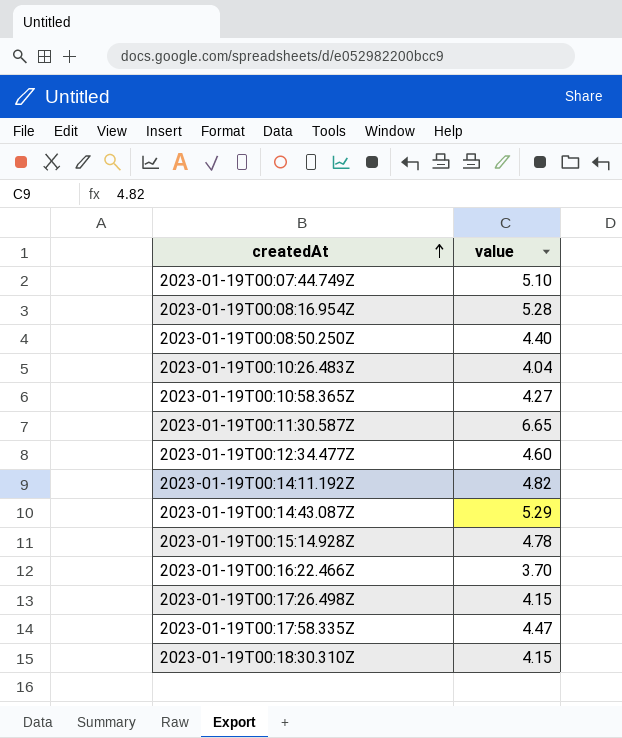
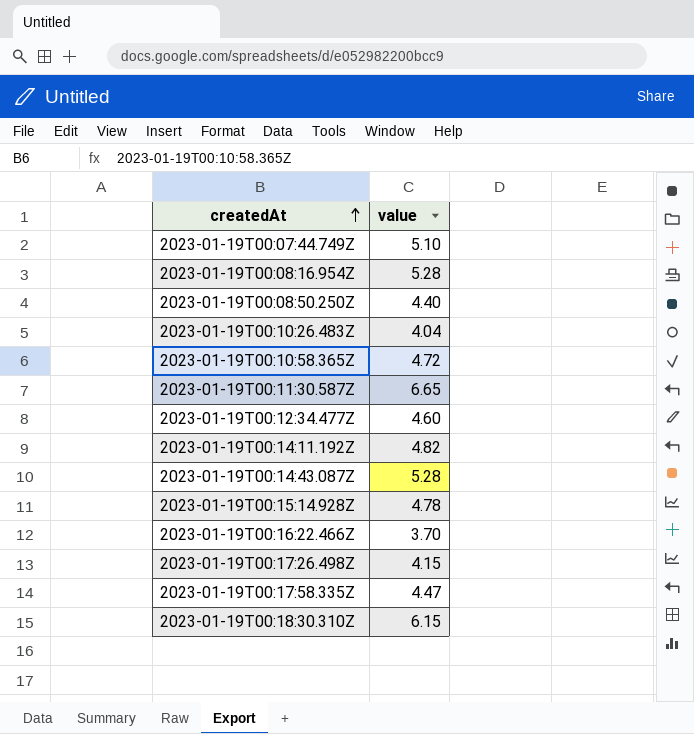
2023-01-19T00:10:58.365Z | value: 4.27 -> 4.72
2023-01-19T00:14:43.087Z | value: 5.29 -> 5.28
2023-01-19T00:18:30.310Z | value: 4.15 -> 6.15

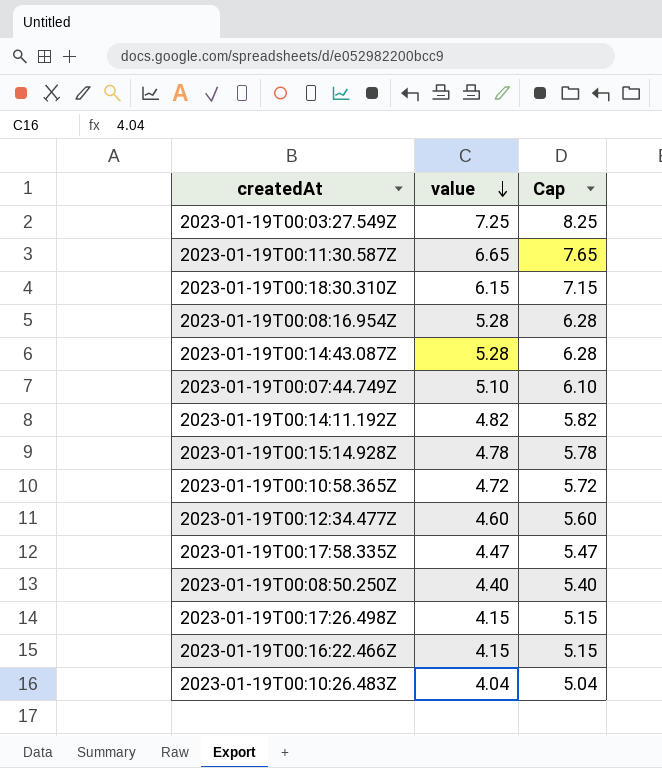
row order: createdAt ascending -> value descending
column Cap | formula: none -> [value] + 1
row 2023-01-19T00:03:27.549Z: none -> 7.25 | 8.25
2023-01-19T00:16:22.466Z | value: 3.70 -> 4.15

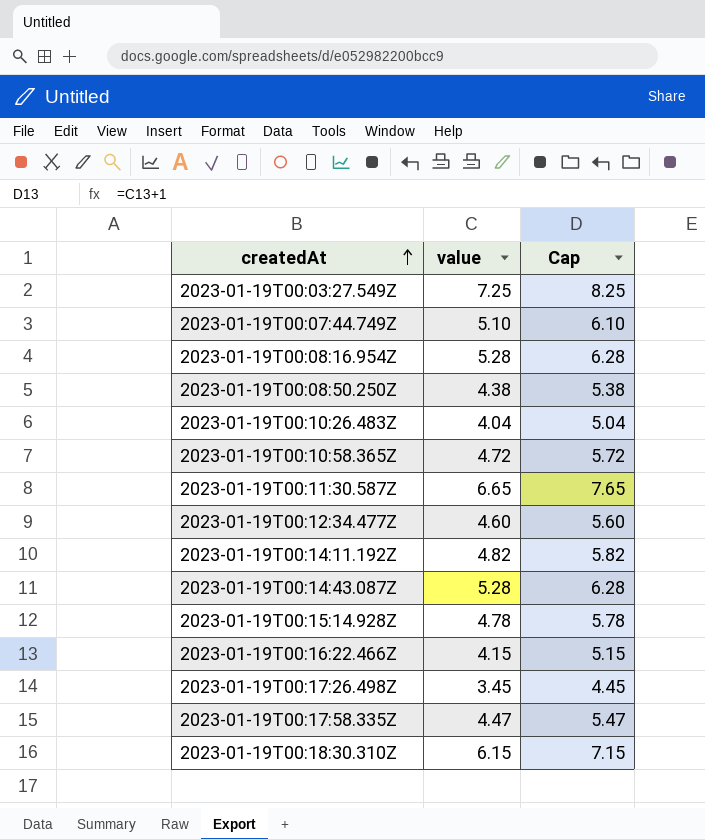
row order: value descending -> createdAt ascending
2023-01-19T00:08:50.250Z | value: 4.40 -> 4.38
2023-01-19T00:08:50.250Z | Cap: 5.40 -> 5.38
2023-01-19T00:17:26.498Z | value: 4.15 -> 3.45
2023-01-19T00:17:26.498Z | Cap: 5.15 -> 4.45

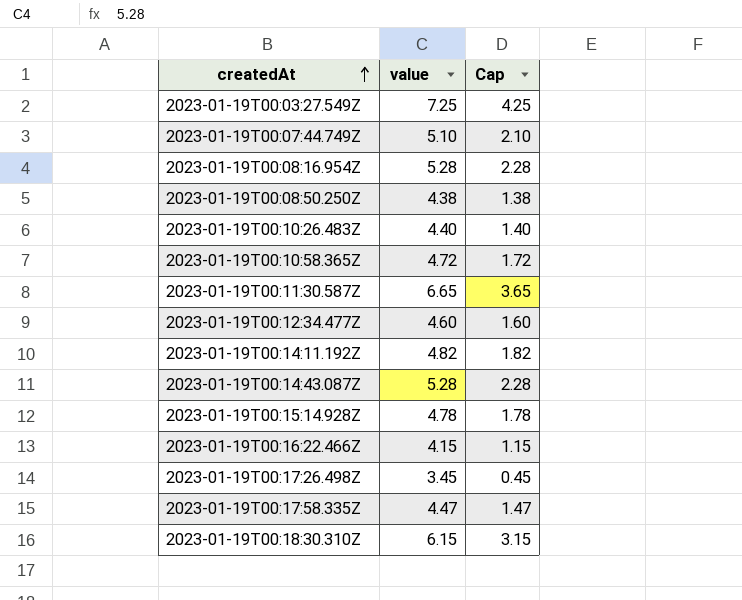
column Cap | formula: [value] + 1 -> [value] - 3
2023-01-19T00:10:26.483Z | value: 4.04 -> 4.40

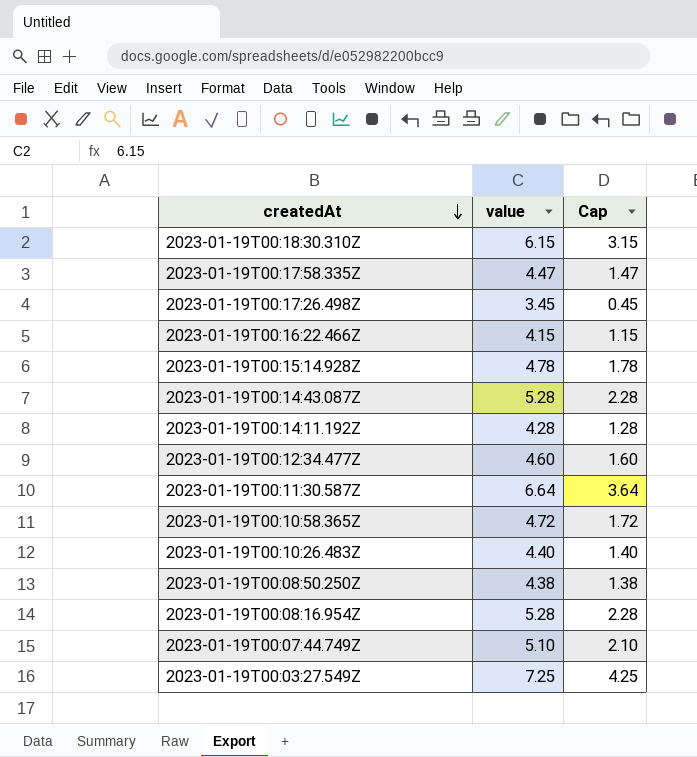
row order: createdAt ascending -> createdAt descending
2023-01-19T00:14:11.192Z | value: 4.82 -> 4.28
2023-01-19T00:14:11.192Z | Cap: 1.82 -> 1.28
2023-01-19T00:11:30.587Z | value: 6.65 -> 6.64
2023-01-19T00:11:30.587Z | Cap: 3.65 -> 3.64

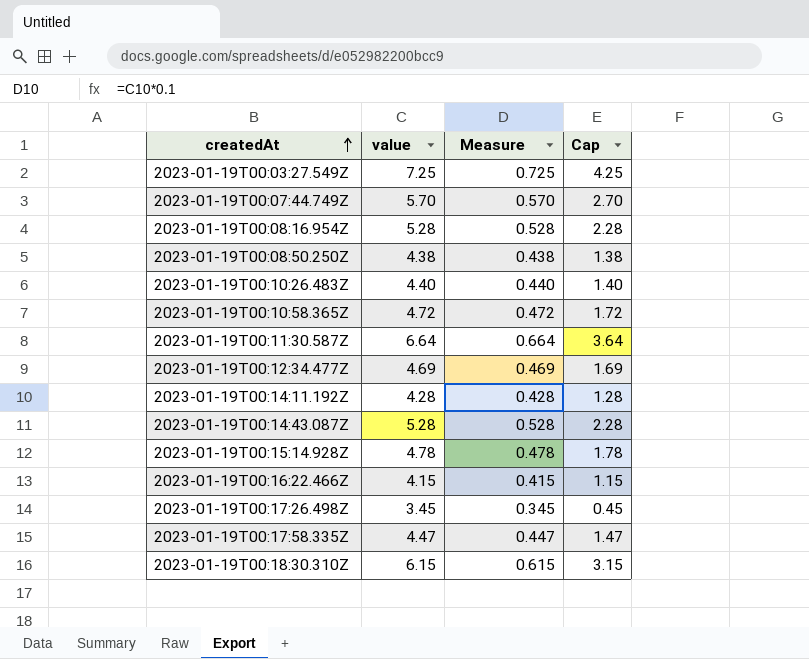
row order: createdAt descending -> createdAt ascending
column Measure | formula: none -> [value] * 0.1
2023-01-19T00:07:44.749Z | value: 5.10 -> 5.70
2023-01-19T00:07:44.749Z | Cap: 2.10 -> 2.70
2023-01-19T00:12:34.477Z | value: 4.60 -> 4.69
2023-01-19T00:12:34.477Z | Cap: 1.60 -> 1.69

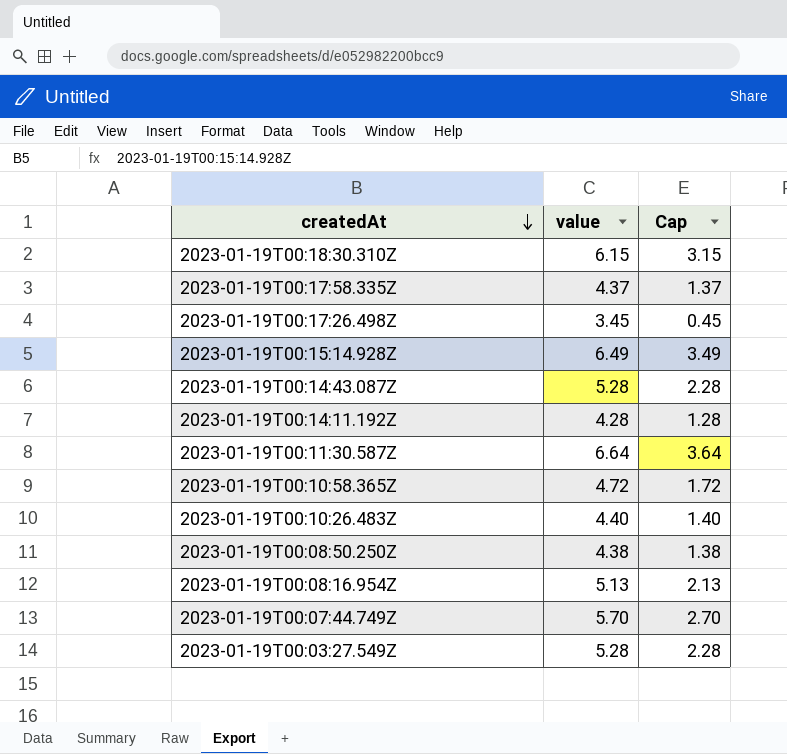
row order: createdAt ascending -> createdAt descending
column Measure | formula: [value] * 0.1 -> none
row 2023-01-19T00:12:34.477Z: 4.69 | 0.469 | 1.69 -> none
row 2023-01-19T00:16:22.466Z: 4.15 | 0.415 | 1.15 -> none
2023-01-19T00:17:58.335Z | value: 4.47 -> 4.37
2023-01-19T00:17:58.335Z | Cap: 1.47 -> 1.37
2023-01-19T00:15:14.928Z | value: 4.78 -> 6.49
2023-01-19T00:15:14.928Z | Cap: 1.78 -> 3.49
2023-01-19T00:08:16.954Z | value: 5.28 -> 5.13
2023-01-19T00:08:16.954Z | Cap: 2.28 -> 2.13
2023-01-19T00:03:27.549Z | value: 7.25 -> 5.28
2023-01-19T00:03:27.549Z | Cap: 4.25 -> 2.28

